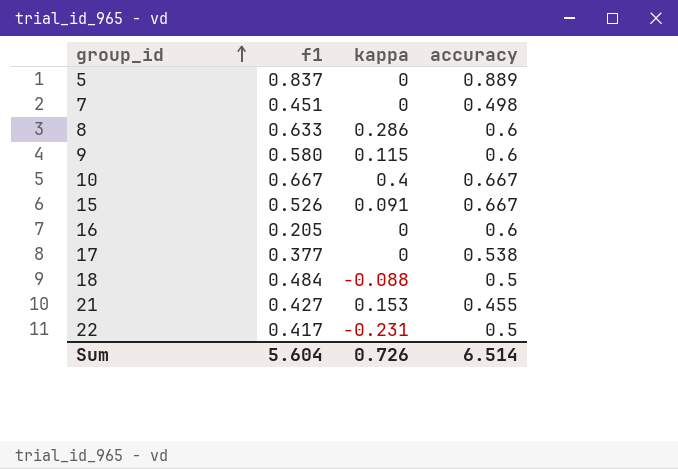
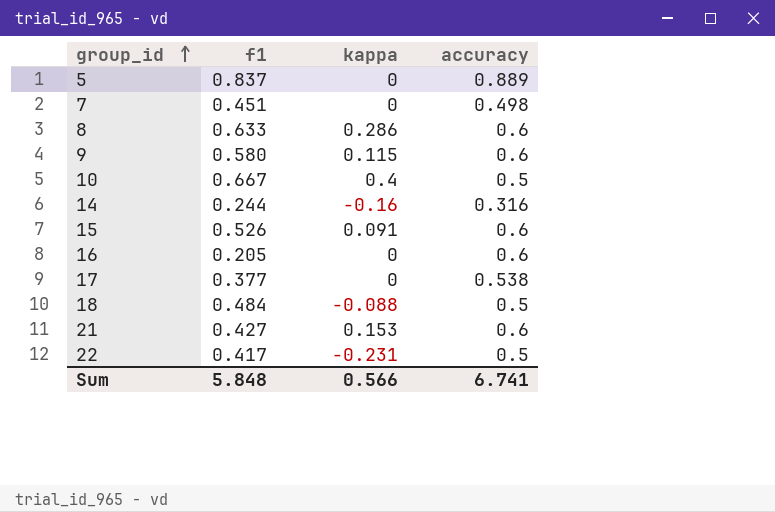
10 | accuracy: 0.667 -> 0.5
row 14: none -> 0.244 | -0.16 | 0.316
15 | accuracy: 0.667 -> 0.6
21 | accuracy: 0.455 -> 0.6
Sum | f1: 5.604 -> 5.848
Sum | kappa: 0.726 -> 0.566
Sum | accuracy: 6.514 -> 6.741

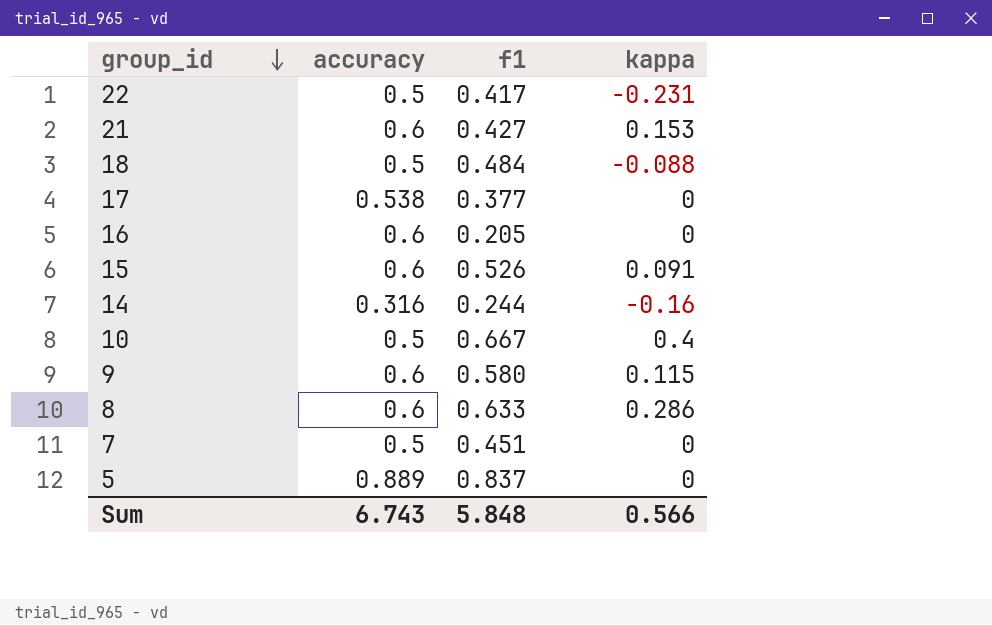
row order: group_id ascending -> group_id descending
column accuracy | position: 4 -> 2
7 | accuracy: 0.498 -> 0.5
Sum | accuracy: 6.741 -> 6.743

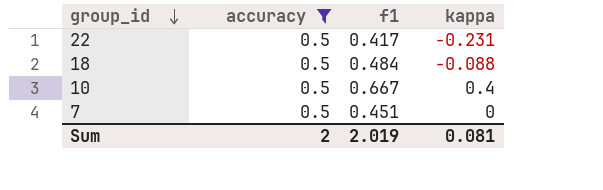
filter: none -> accuracy = 0.5
Sum | accuracy: 6.743 -> 2
Sum | f1: 5.848 -> 2.019
Sum | kappa: 0.566 -> 0.081

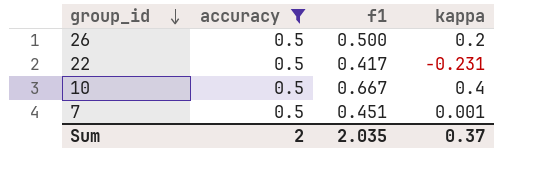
row 18: 0.5 | 0.484 | -0.088 -> none
row 26: none -> 0.5 | 0.500 | 0.2
7 | kappa: 0 -> 0.001
Sum | f1: 2.019 -> 2.035
Sum | kappa: 0.081 -> 0.37

